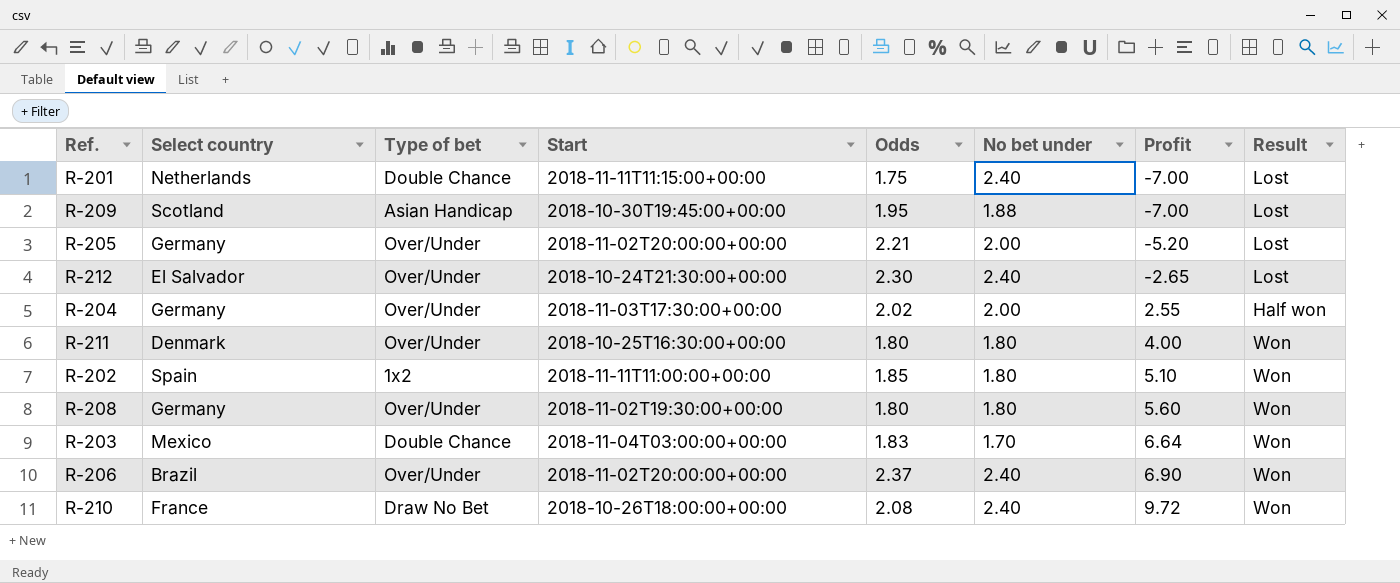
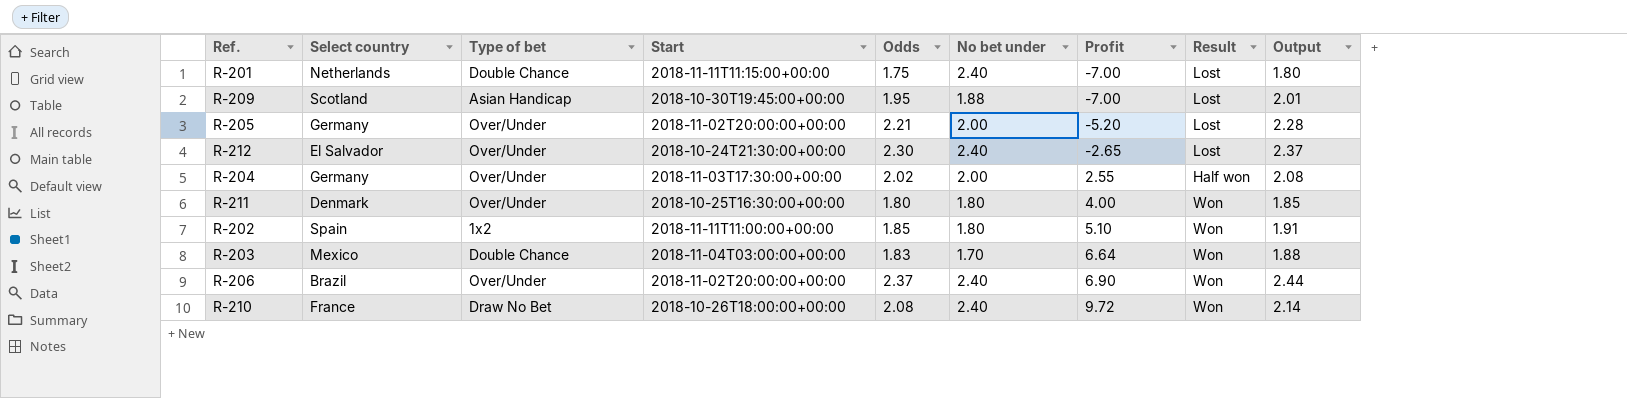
column Output | formula: none -> [Odds] * 1.03
row R-208: Germany | Over/Under | 2018-11-02T19:30:00+00:00 | 1.80 | 1.80 | 5.60 | Won -> none

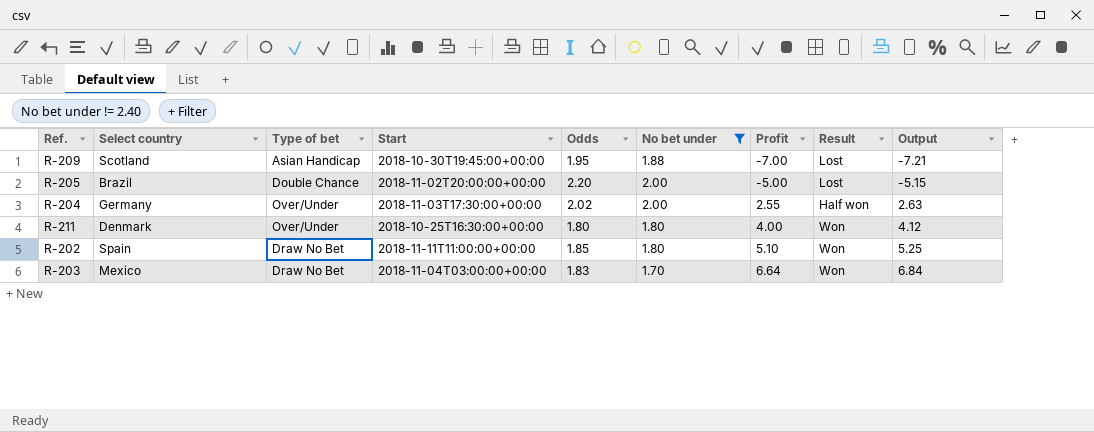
filter: none -> No bet under != 2.40
column Output | formula: [Odds] * 1.03 -> [Profit] * 1.03
R-205 | Select country: Germany -> Brazil
R-205 | Type of bet: Over/Under -> Double Chance
R-205 | Odds: 2.21 -> 2.20
R-205 | Profit: -5.20 -> -5.00
R-202 | Type of bet: 1x2 -> Draw No Bet
R-203 | Type of bet: Double Chance -> Draw No Bet

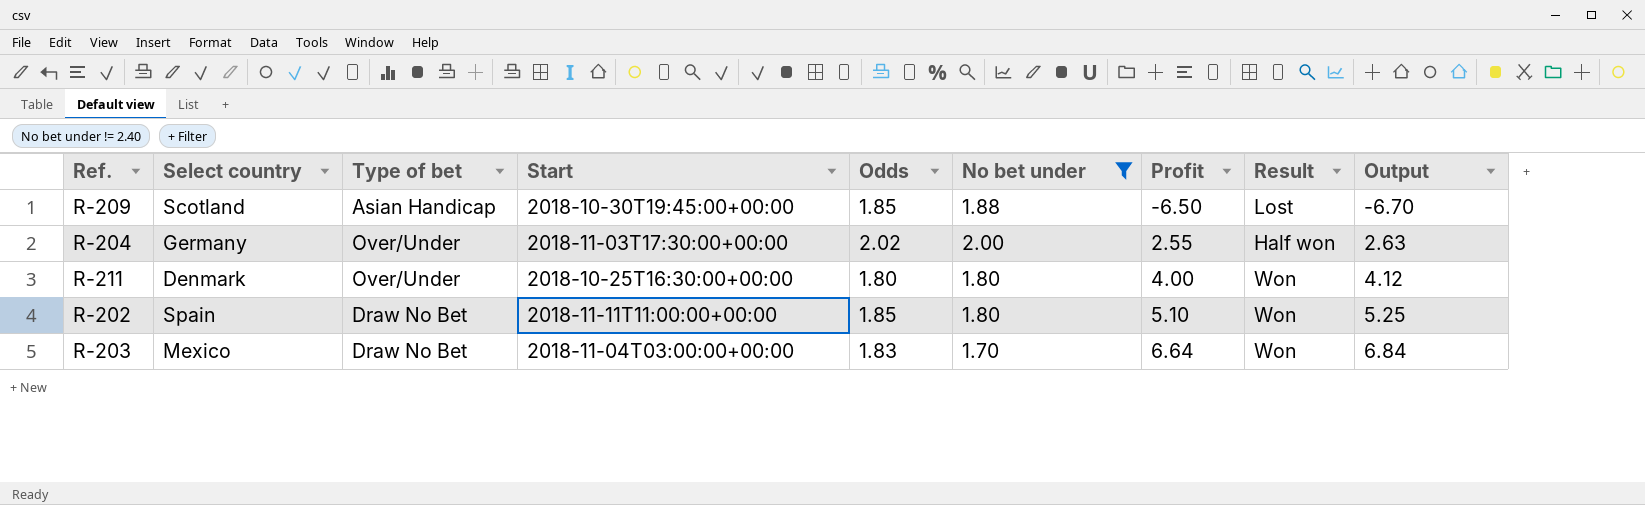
row R-205: Brazil | Double Chance | 2018-11-02T20:00:00+00:00 | 2.20 | 2.00 | -5.00 | Lost | -5.15 -> none
R-209 | Odds: 1.95 -> 1.85
R-209 | Profit: -7.00 -> -6.50
R-209 | Output: -7.21 -> -6.70

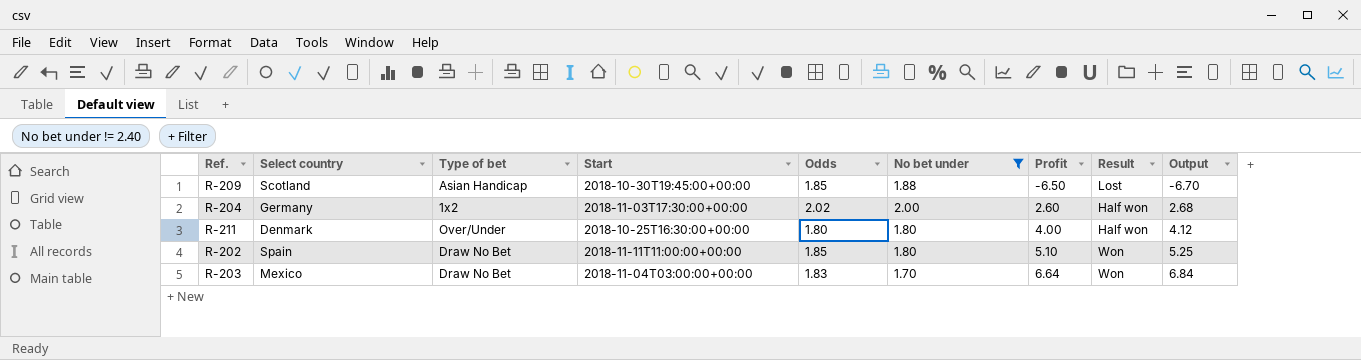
R-204 | Type of bet: Over/Under -> 1x2
R-204 | Profit: 2.55 -> 2.60
R-204 | Output: 2.63 -> 2.68
R-211 | Result: Won -> Half won

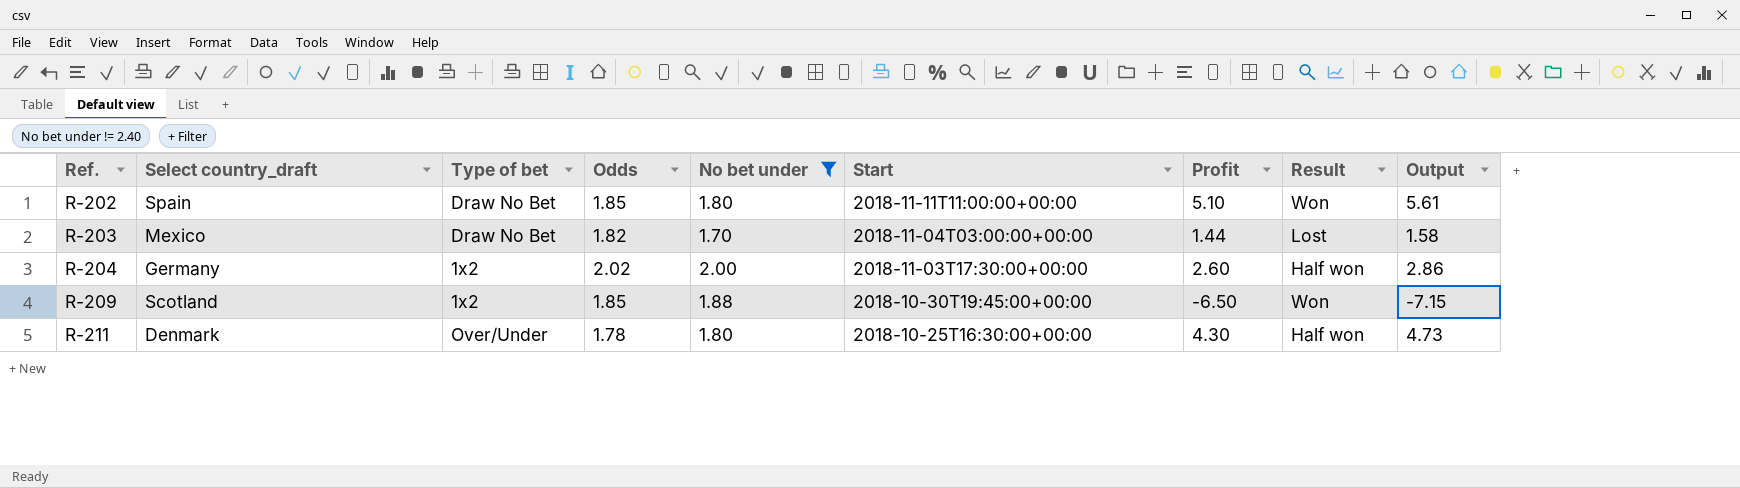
row order: Profit ascending -> Ref. ascending
column name: Select country -> Select country_draft
column Start | position: 4 -> 6
column Output | formula: [Profit] * 1.03 -> [Profit] * 1.1
R-203 | Odds: 1.83 -> 1.82
R-203 | Profit: 6.64 -> 1.44
R-203 | Result: Won -> Lost
R-209 | Type of bet: Asian Handicap -> 1x2
R-209 | Result: Lost -> Won
R-211 | Odds: 1.80 -> 1.78
R-211 | Profit: 4.00 -> 4.30

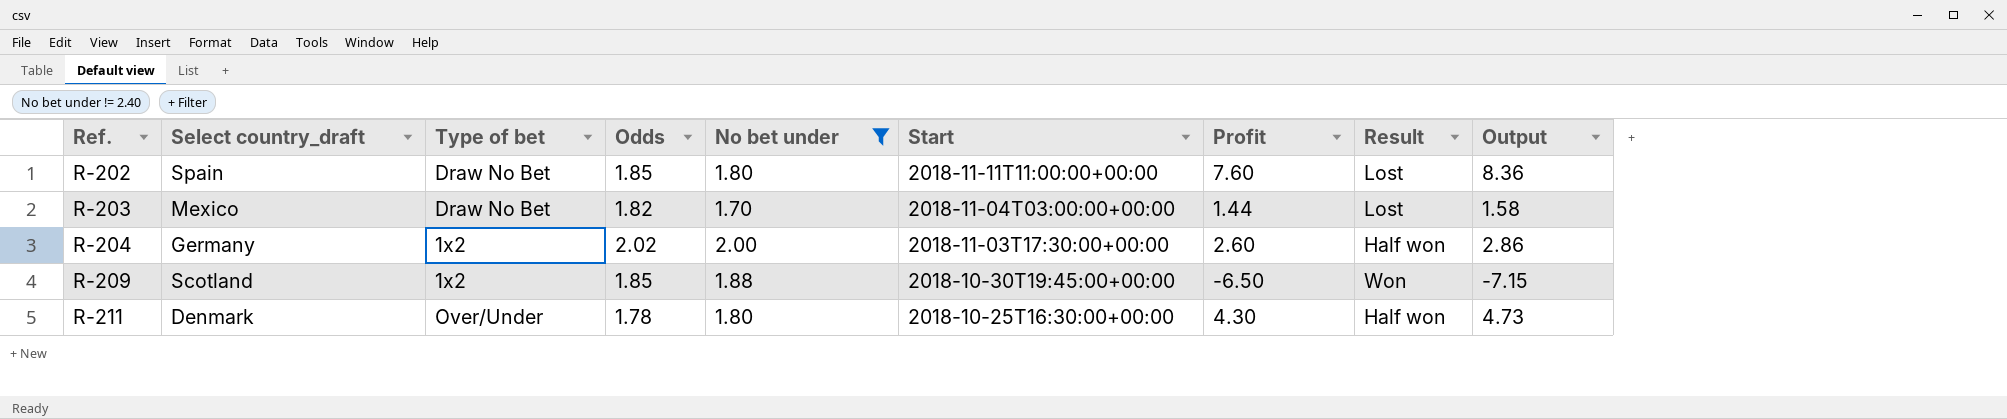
R-202 | Profit: 5.10 -> 7.60
R-202 | Result: Won -> Lost
R-202 | Output: 5.61 -> 8.36

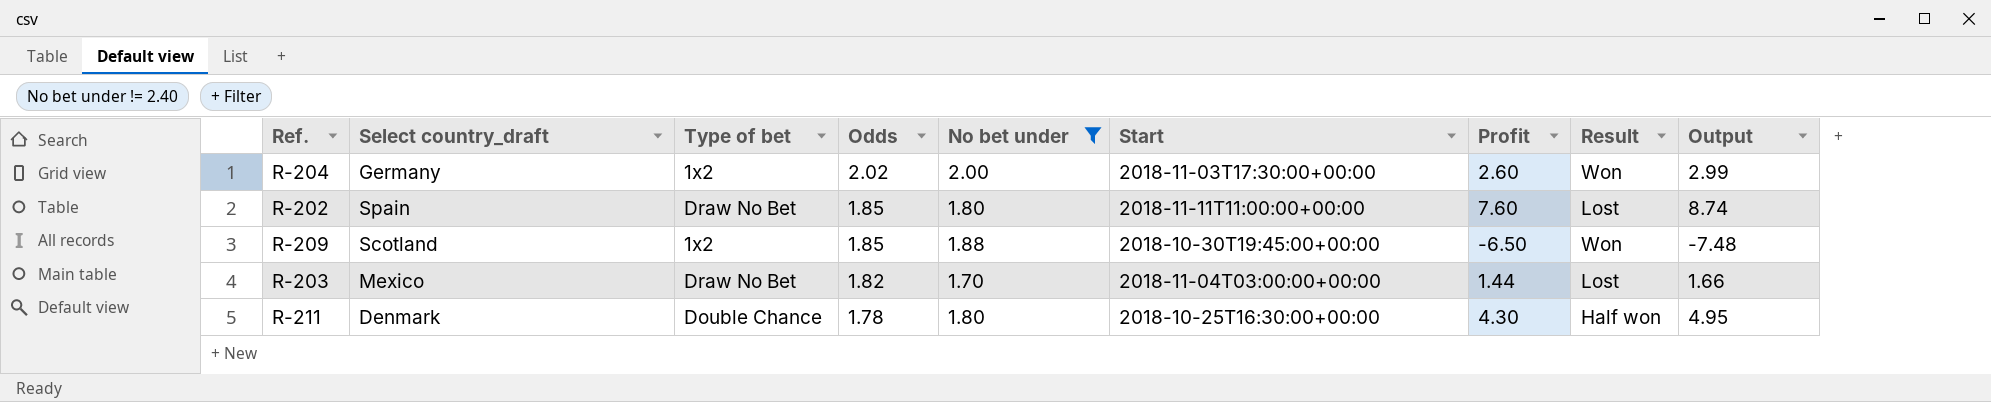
row order: Ref. ascending -> Odds descending
column Output | formula: [Profit] * 1.1 -> [Profit] * 1.15
R-204 | Result: Half won -> Won
R-211 | Type of bet: Over/Under -> Double Chance

